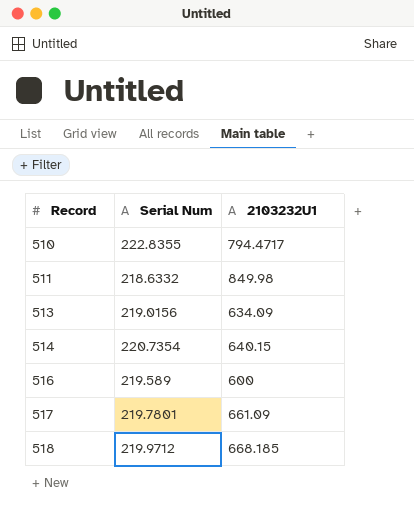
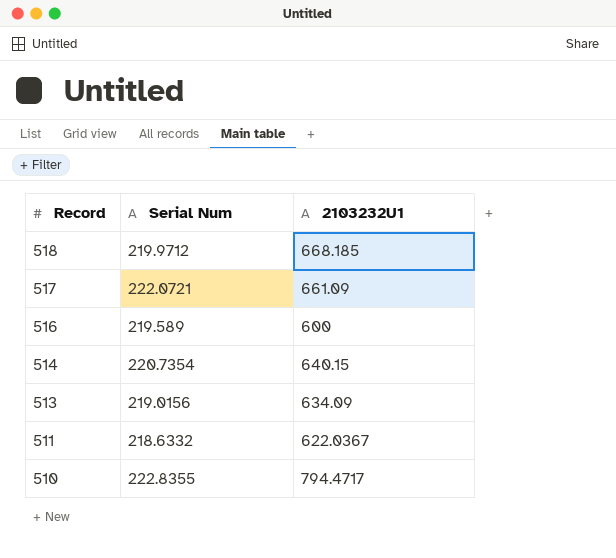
row order: Record ascending -> Record descending
517 | Serial Num: 219.7801 -> 222.0721
511 | 2103232U1: 849.98 -> 622.0367

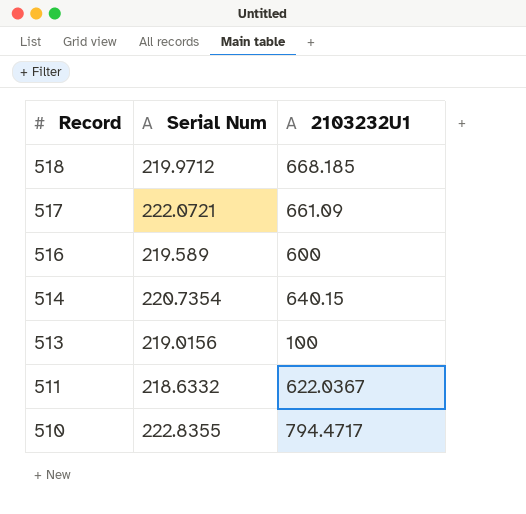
513 | 2103232U1: 634.09 -> 100

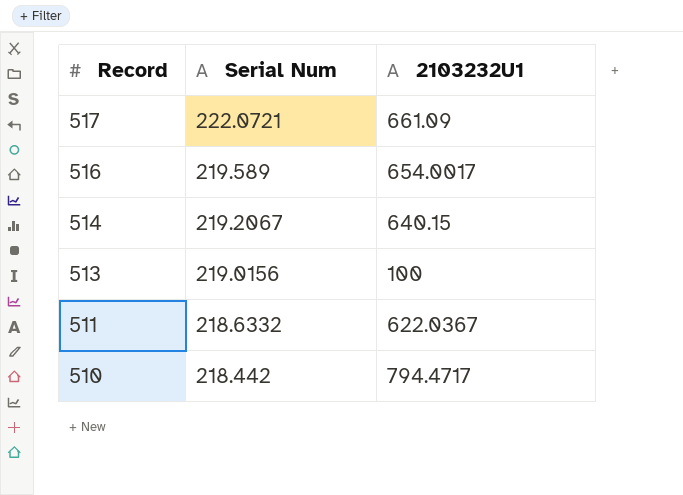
row 518: 219.9712 | 668.185 -> none
516 | 2103232U1: 600 -> 654.0017
514 | Serial Num: 220.7354 -> 219.2067
510 | Serial Num: 222.8355 -> 218.442

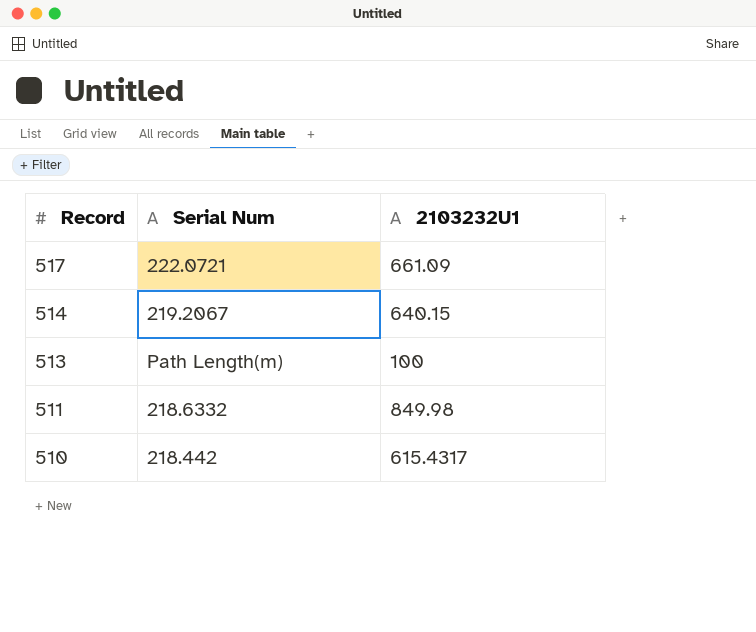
row 516: 219.589 | 654.0017 -> none
513 | Serial Num: 219.0156 -> Path Length(m)
511 | 2103232U1: 622.0367 -> 849.98
510 | 2103232U1: 794.4717 -> 615.4317

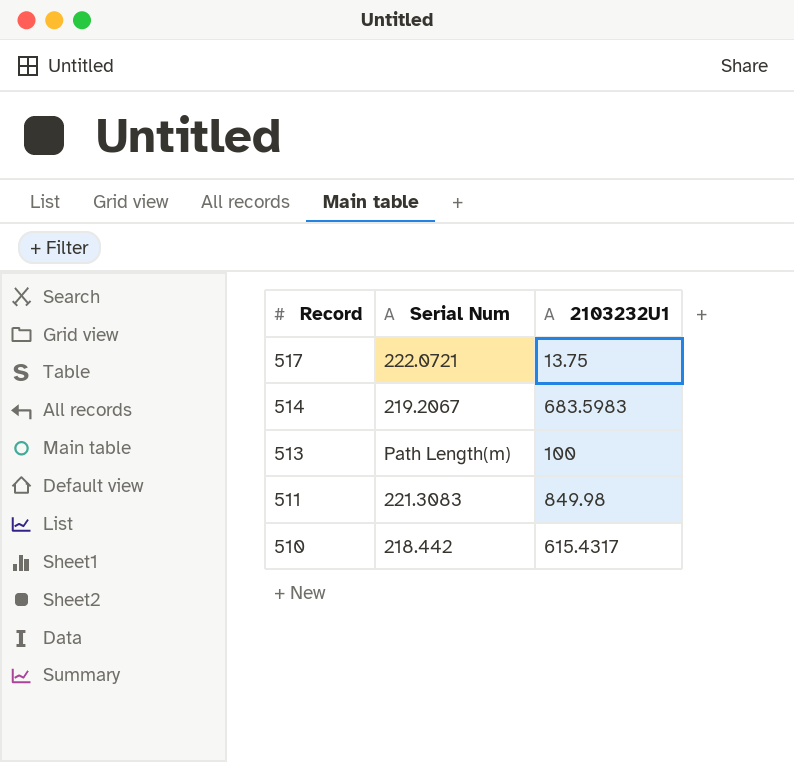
517 | 2103232U1: 661.09 -> 13.75
514 | 2103232U1: 640.15 -> 683.5983
511 | Serial Num: 218.6332 -> 221.3083

